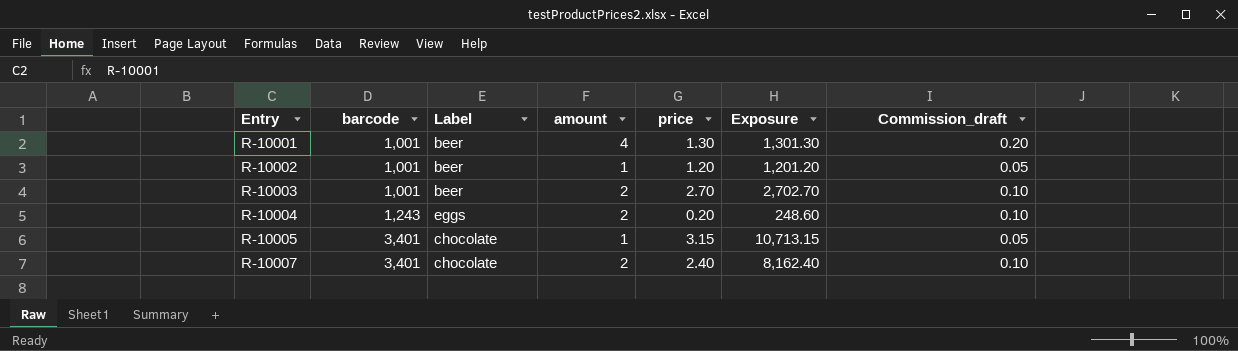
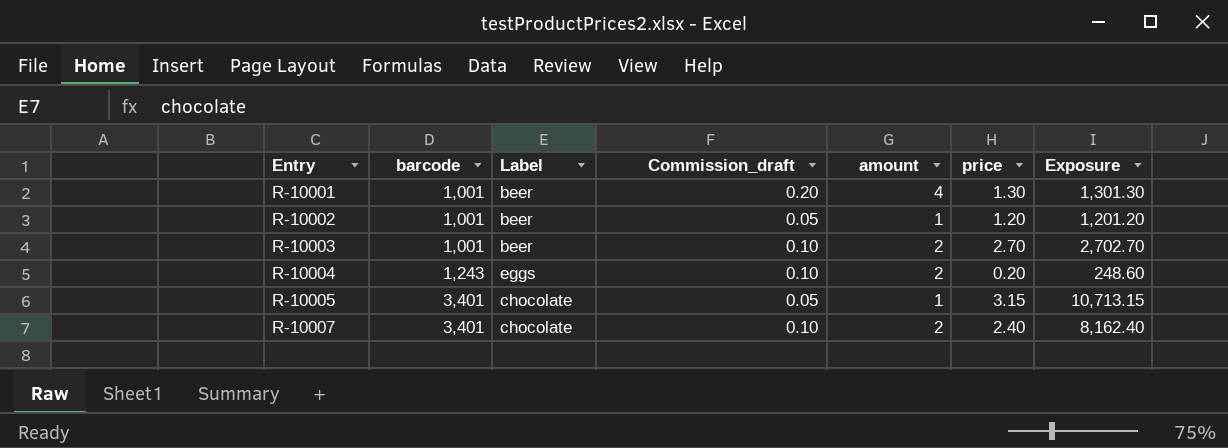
column Commission_draft | position: 7 -> 4

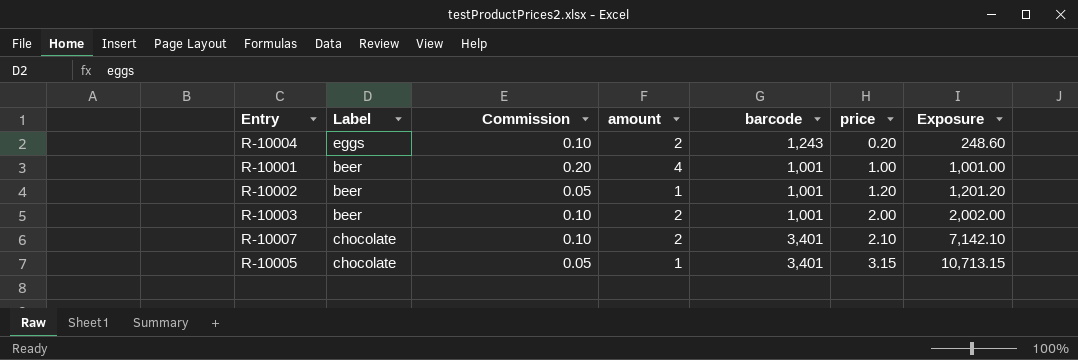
row order: Entry ascending -> price ascending
column name: Commission_draft -> Commission
column barcode | position: 2 -> 5
R-10001 | price: 1.30 -> 1.00
R-10001 | Exposure: 1,301.30 -> 1,001.00
R-10003 | price: 2.70 -> 2.00
R-10003 | Exposure: 2,702.70 -> 2,002.00
R-10007 | price: 2.40 -> 2.10
R-10007 | Exposure: 8,162.40 -> 7,142.10

